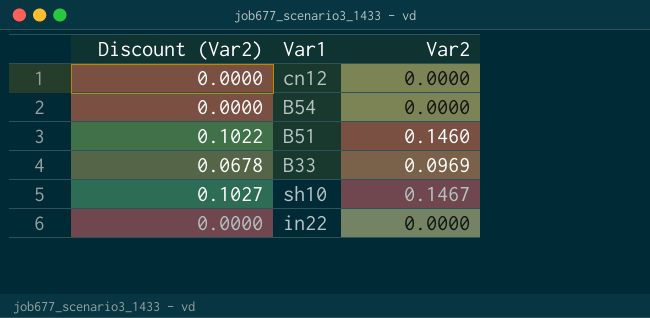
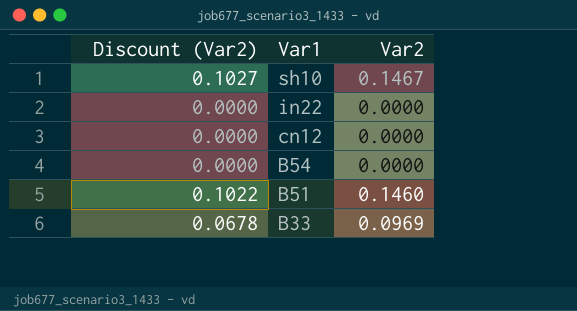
row order: none -> Var1 descending

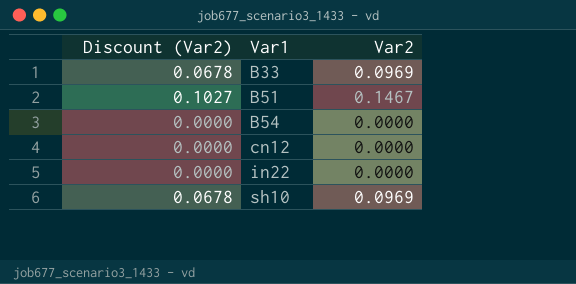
row order: Var1 descending -> Var1 ascending
B51 | Discount (Var2): 0.1022 -> 0.1027
B51 | Var2: 0.1460 -> 0.1467
sh10 | Discount (Var2): 0.1027 -> 0.0678
sh10 | Var2: 0.1467 -> 0.0969

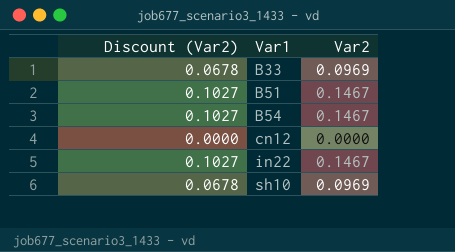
B54 | Discount (Var2): 0.0000 -> 0.1027
B54 | Var2: 0.0000 -> 0.1467
in22 | Discount (Var2): 0.0000 -> 0.1027
in22 | Var2: 0.0000 -> 0.1467

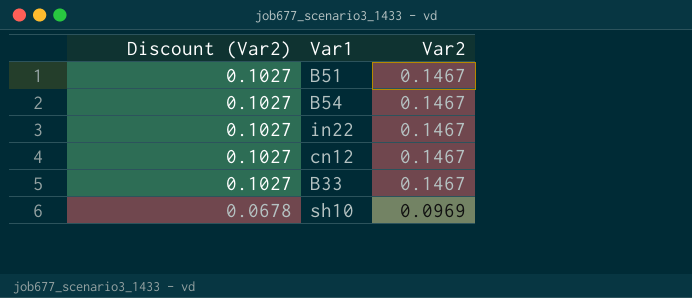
row order: Var1 ascending -> Discount (Var2) descending
cn12 | Discount (Var2): 0.0000 -> 0.1027
cn12 | Var2: 0.0000 -> 0.1467
B33 | Discount (Var2): 0.0678 -> 0.1027
B33 | Var2: 0.0969 -> 0.1467

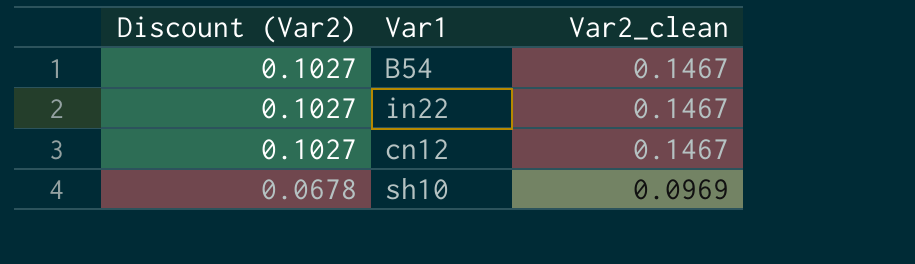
column name: Var2 -> Var2_clean
row B51: 0.1027 | 0.1467 -> none
row B33: 0.1027 | 0.1467 -> none

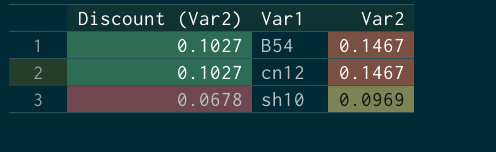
column name: Var2_clean -> Var2
row in22: 0.1027 | 0.1467 -> none

